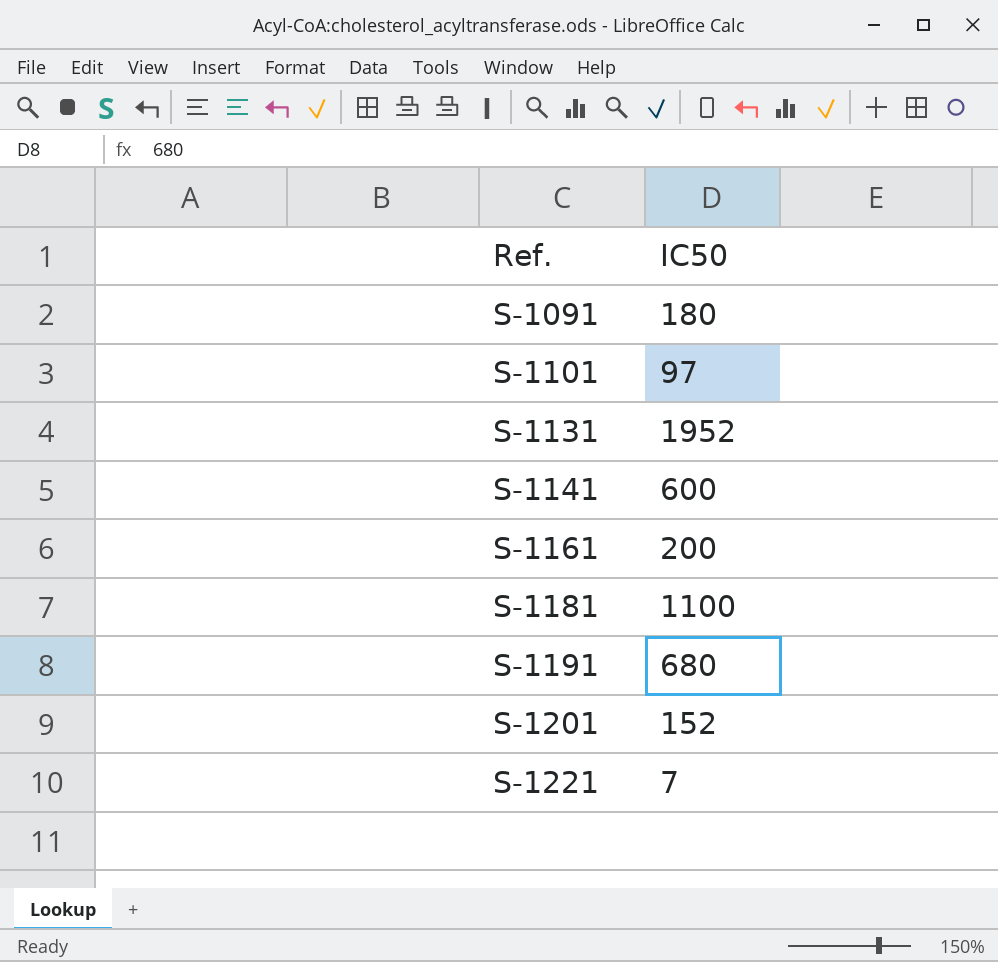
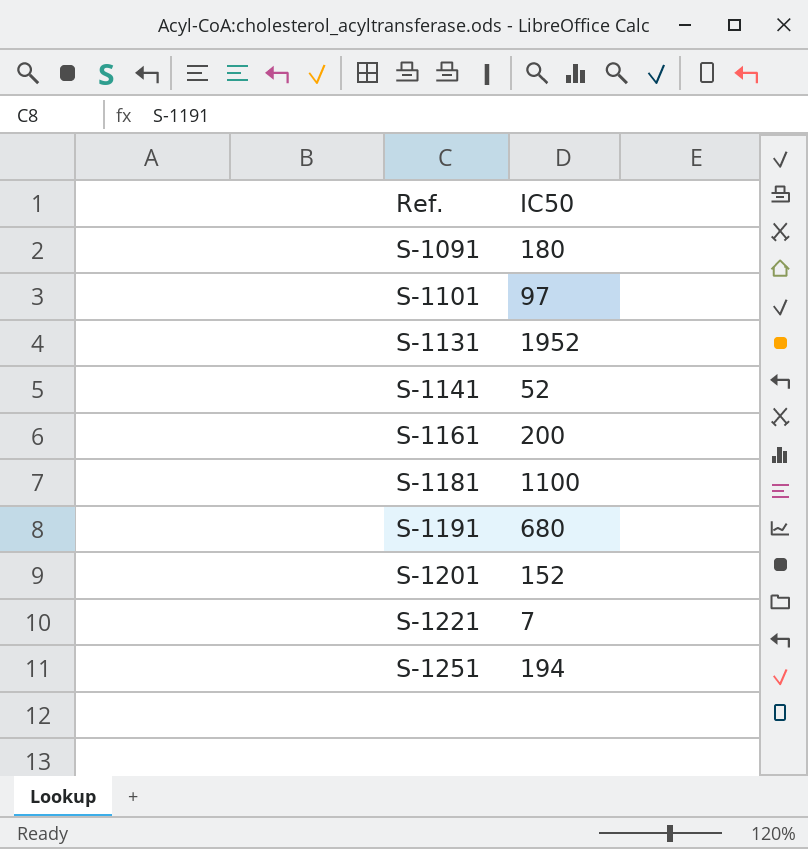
S-1141 | IC50: 600 -> 52
row S-1251: none -> 194

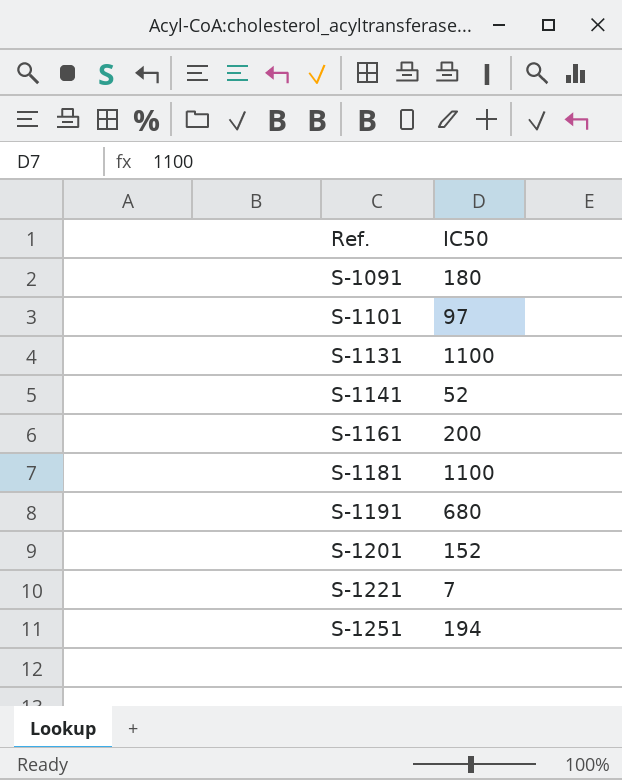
S-1131 | IC50: 1952 -> 1100

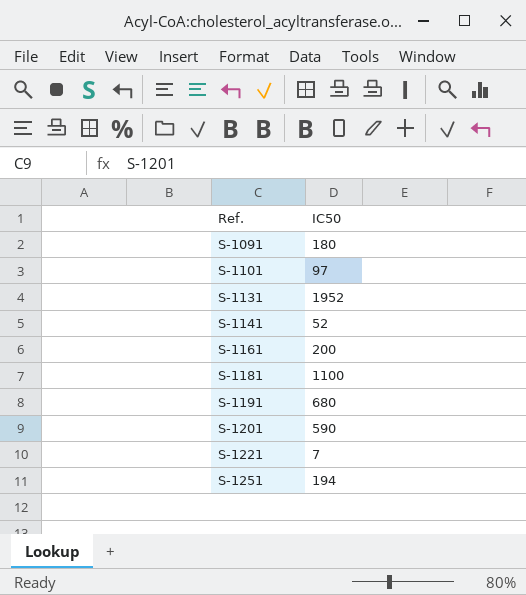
S-1131 | IC50: 1100 -> 1952
S-1201 | IC50: 152 -> 590

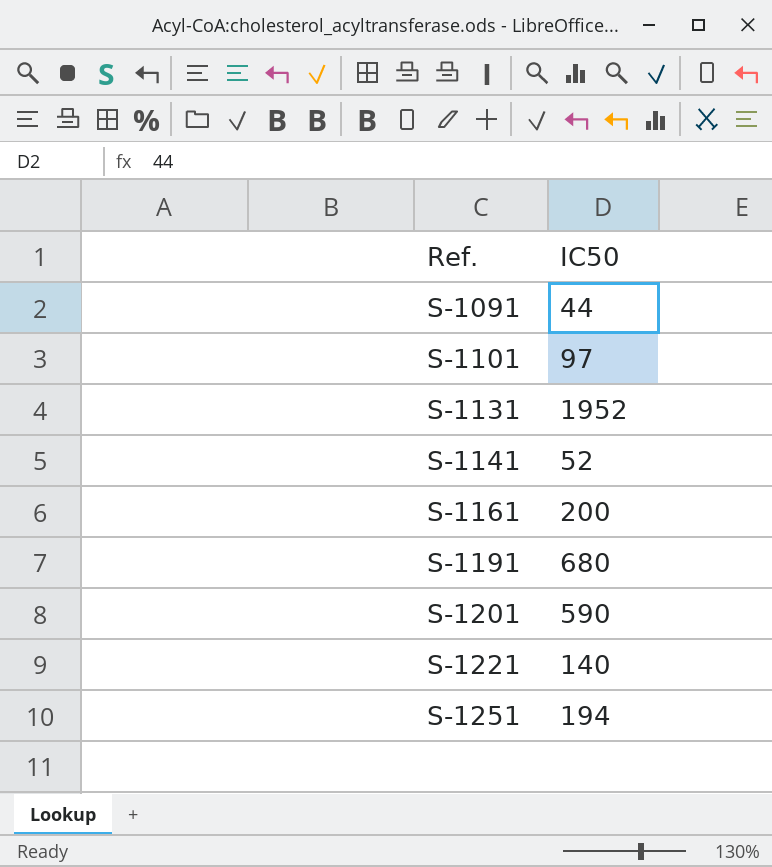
row S-1181: 1100 -> none
S-1091 | IC50: 180 -> 44
S-1221 | IC50: 7 -> 140

